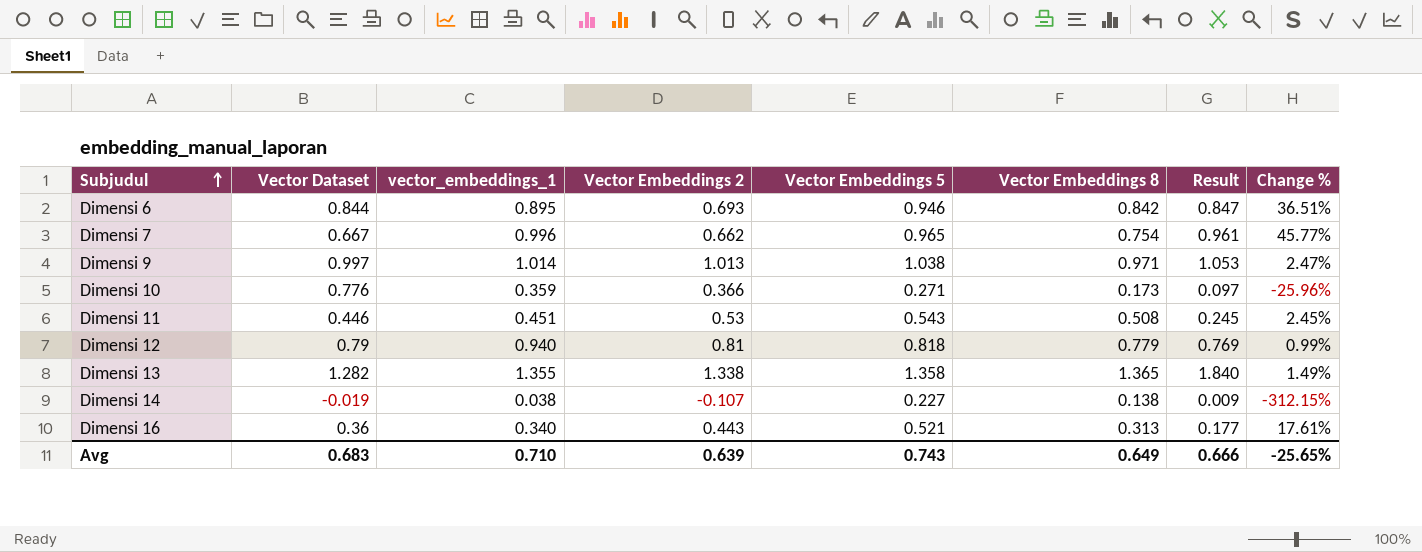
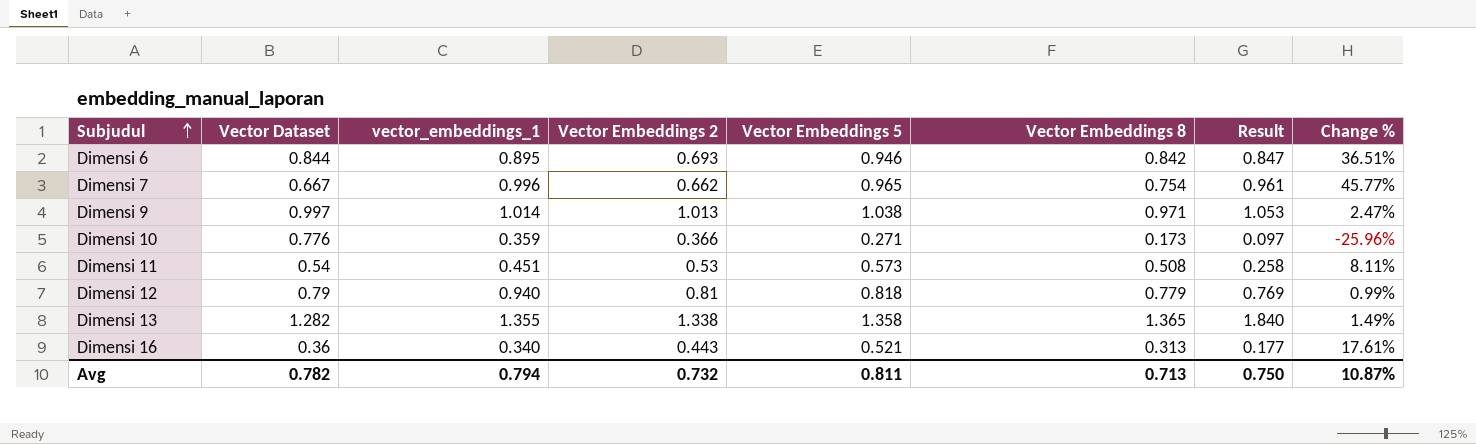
row Dimensi 14: -0.019 | 0.038 | -0.107 | 0.227 | 0.138 | 0.009 | -312.15% -> none
Dimensi 11 | Vector Dataset: 0.446 -> 0.54
Dimensi 11 | Vector Embeddings 5: 0.543 -> 0.573
Dimensi 11 | Result: 0.245 -> 0.258
Dimensi 11 | Change %: 2.45% -> 8.11%
Avg | Vector Dataset: 0.683 -> 0.782
Avg | vector_embeddings_1: 0.710 -> 0.794
Avg | Vector Embeddings 2: 0.639 -> 0.732
Avg | Vector Embeddings 5: 0.743 -> 0.811
Avg | Vector Embeddings 8: 0.649 -> 0.713
Avg | Result: 0.666 -> 0.750
Avg | Change %: -25.65% -> 10.87%

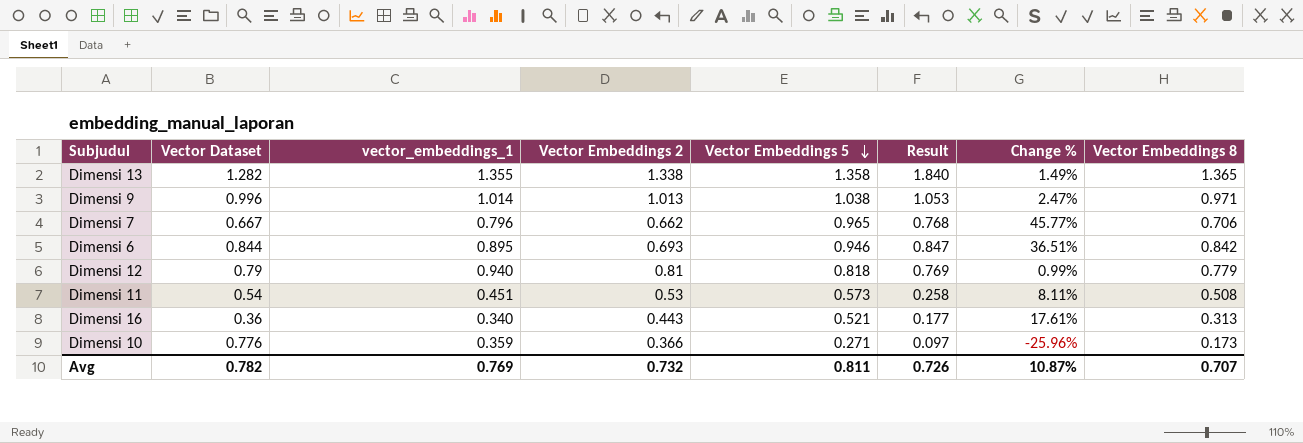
row order: Subjudul ascending -> Vector Embeddings 5 descending
column Vector Embeddings 8 | position: 6 -> 8
Dimensi 9 | Vector Dataset: 0.997 -> 0.996
Dimensi 7 | vector_embeddings_1: 0.996 -> 0.796
Dimensi 7 | Result: 0.961 -> 0.768
Dimensi 7 | Vector Embeddings 8: 0.754 -> 0.706
Avg | vector_embeddings_1: 0.794 -> 0.769
Avg | Result: 0.750 -> 0.726
Avg | Vector Embeddings 8: 0.713 -> 0.707

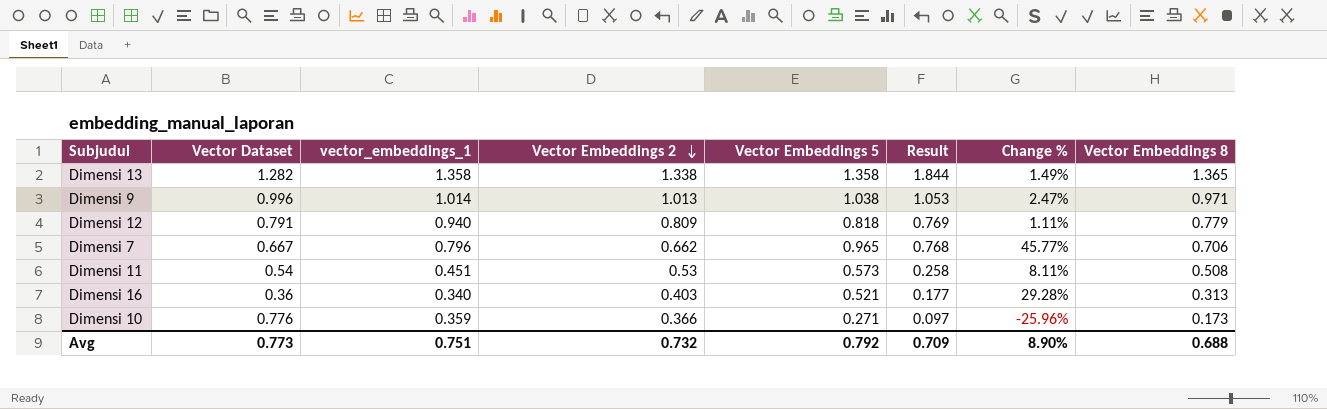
row order: Vector Embeddings 5 descending -> Vector Embeddings 2 descending
row Dimensi 6: 0.844 | 0.895 | 0.693 | 0.946 | 0.847 | 36.51% | 0.842 -> none
Dimensi 13 | vector_embeddings_1: 1.355 -> 1.358
Dimensi 13 | Result: 1.840 -> 1.844
Dimensi 12 | Vector Dataset: 0.79 -> 0.791
Dimensi 12 | Vector Embeddings 2: 0.81 -> 0.809
Dimensi 12 | Change %: 0.99% -> 1.11%
Dimensi 16 | Vector Embeddings 2: 0.443 -> 0.403
Dimensi 16 | Change %: 17.61% -> 29.28%
Avg | Vector Dataset: 0.782 -> 0.773
Avg | vector_embeddings_1: 0.769 -> 0.751
Avg | Vector Embeddings 5: 0.811 -> 0.792
Avg | Result: 0.726 -> 0.709
Avg | Change %: 10.87% -> 8.90%
Avg | Vector Embeddings 8: 0.707 -> 0.688

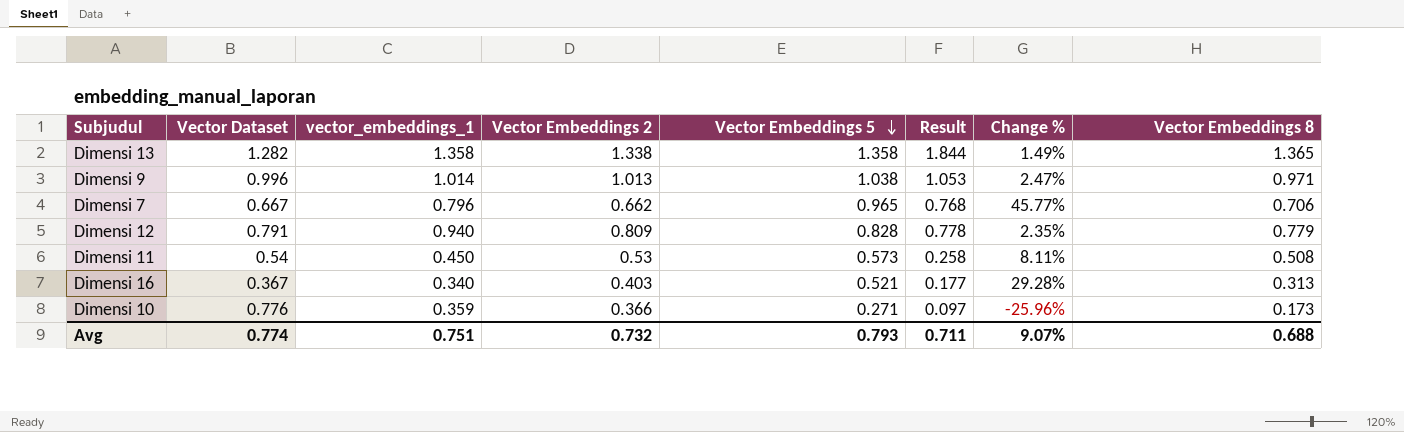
row order: Vector Embeddings 2 descending -> Vector Embeddings 5 descending
Dimensi 12 | Vector Embeddings 5: 0.818 -> 0.828
Dimensi 12 | Result: 0.769 -> 0.778
Dimensi 12 | Change %: 1.11% -> 2.35%
Dimensi 11 | vector_embeddings_1: 0.451 -> 0.450
Dimensi 16 | Vector Dataset: 0.36 -> 0.367
Avg | Vector Dataset: 0.773 -> 0.774
Avg | Vector Embeddings 5: 0.792 -> 0.793
Avg | Result: 0.709 -> 0.711
Avg | Change %: 8.90% -> 9.07%

